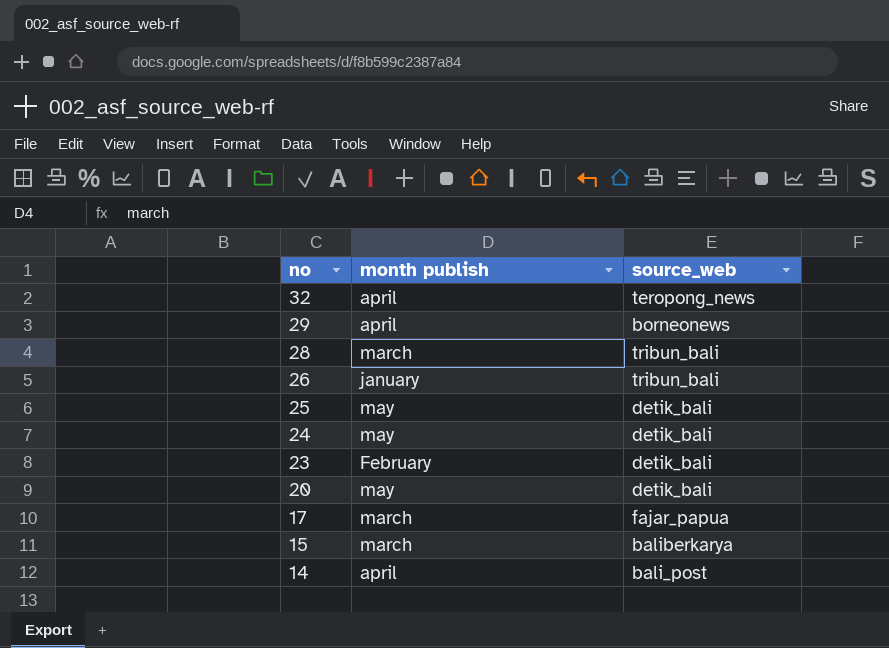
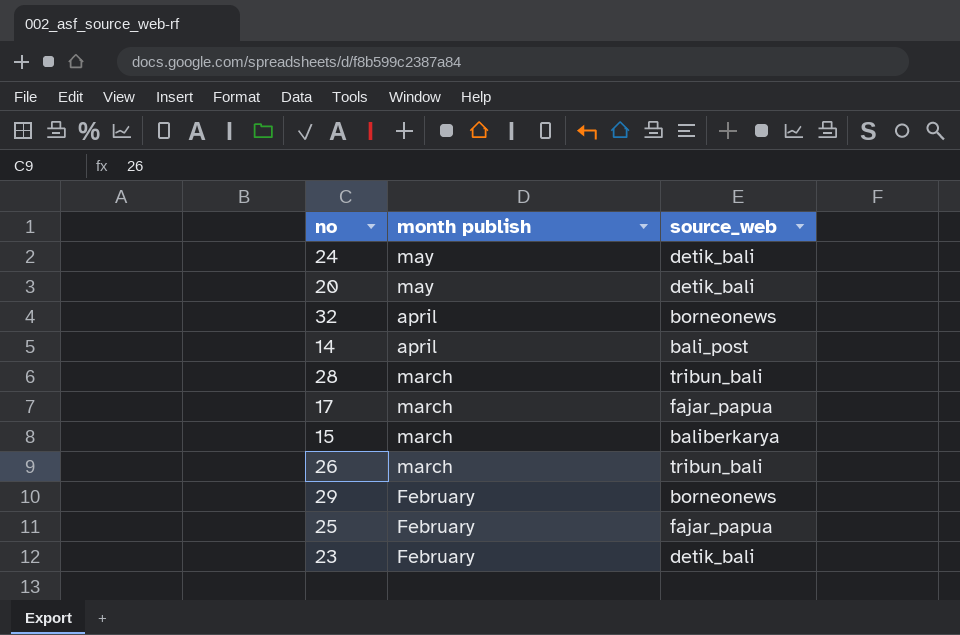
row order: no descending -> month publish descending
32 | source_web: teropong_news -> borneonews
26 | month publish: january -> march
29 | month publish: april -> February
25 | month publish: may -> February
25 | source_web: detik_bali -> fajar_papua

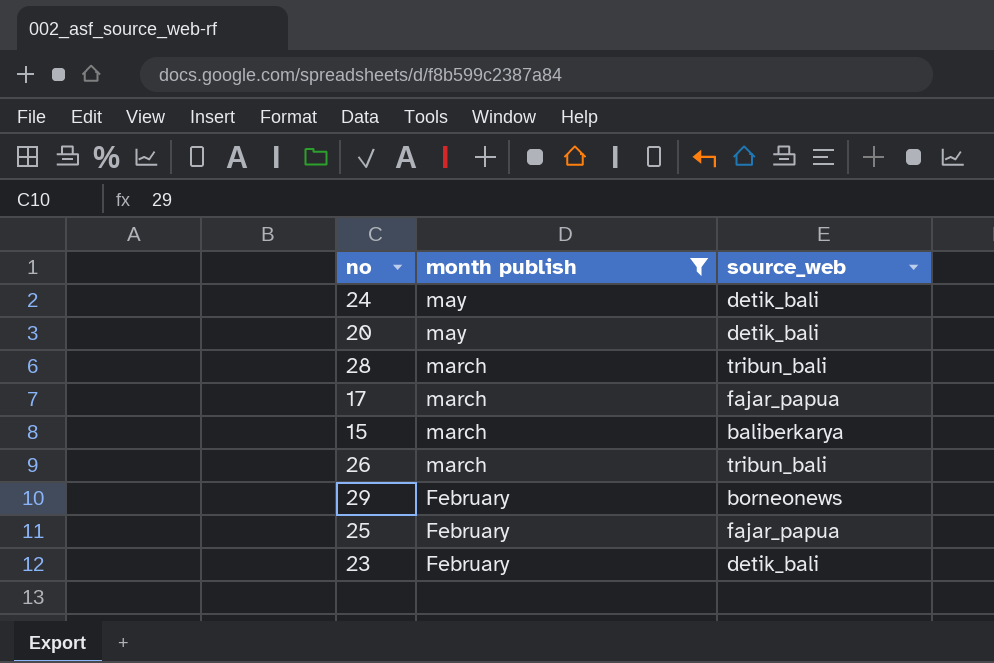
filter: none -> month publish != april

